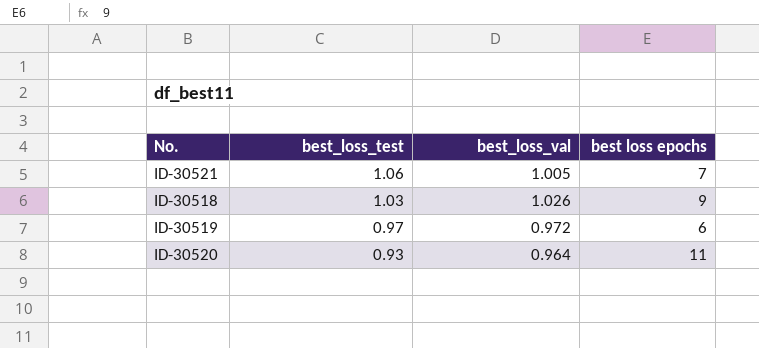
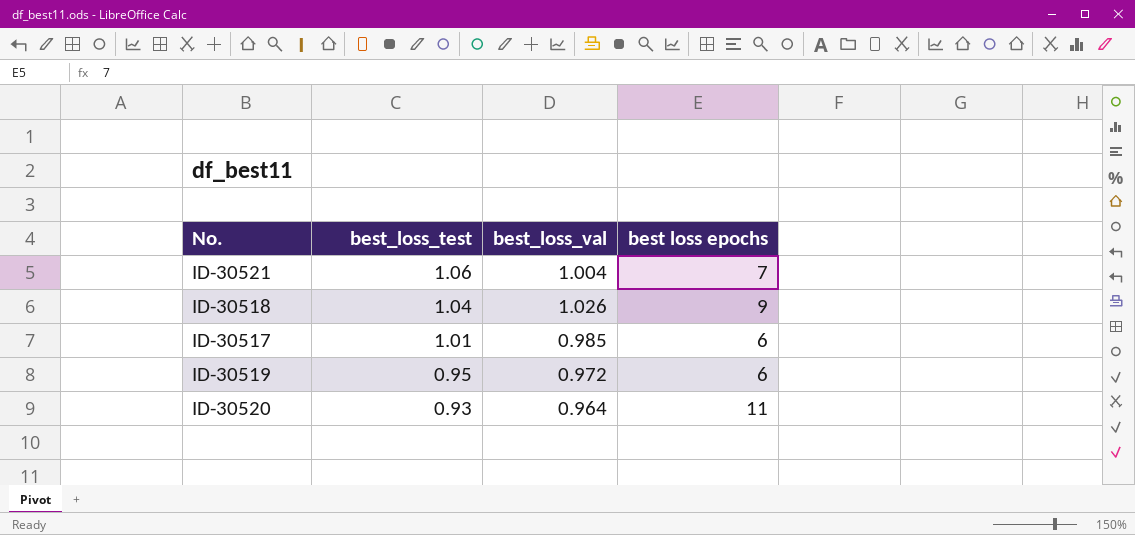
ID-30521 | best_loss_val: 1.005 -> 1.004
ID-30518 | best_loss_test: 1.03 -> 1.04
row ID-30517: none -> 1.01 | 0.985 | 6
ID-30519 | best_loss_test: 0.97 -> 0.95

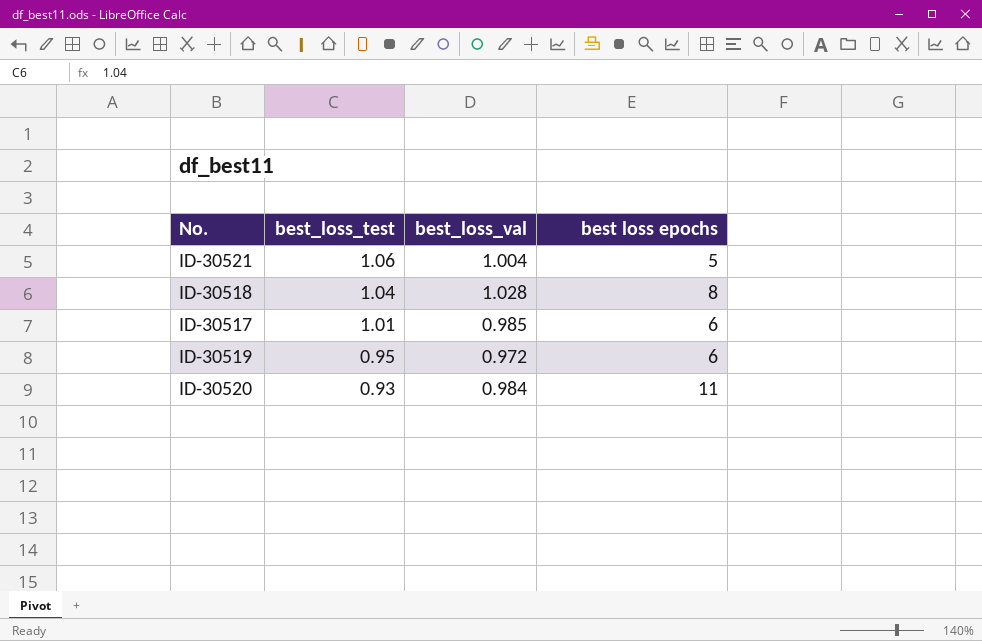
ID-30521 | best loss epochs: 7 -> 5
ID-30518 | best_loss_val: 1.026 -> 1.028
ID-30518 | best loss epochs: 9 -> 8
ID-30520 | best_loss_val: 0.964 -> 0.984

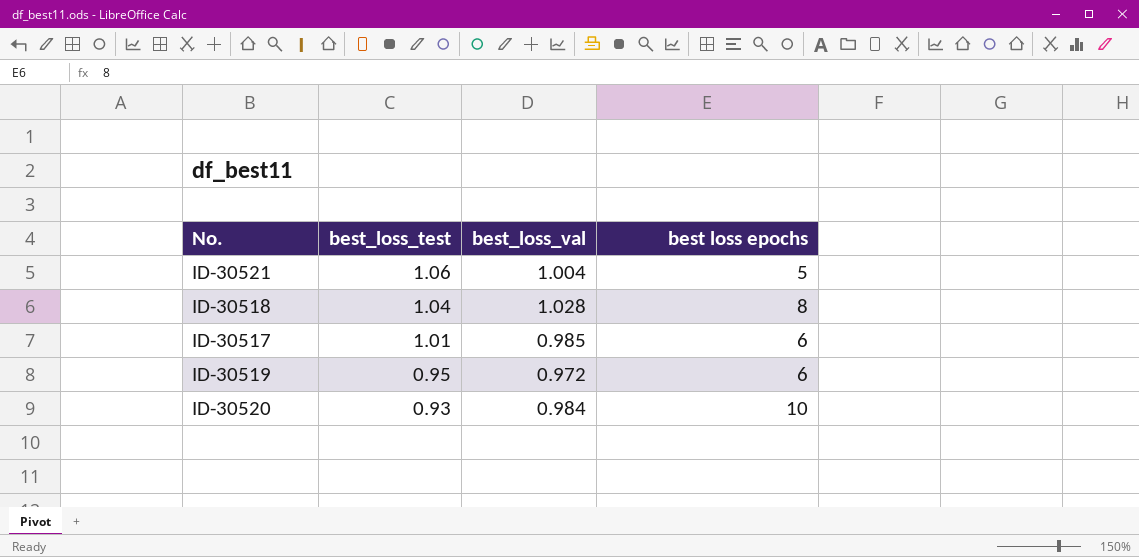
ID-30520 | best loss epochs: 11 -> 10

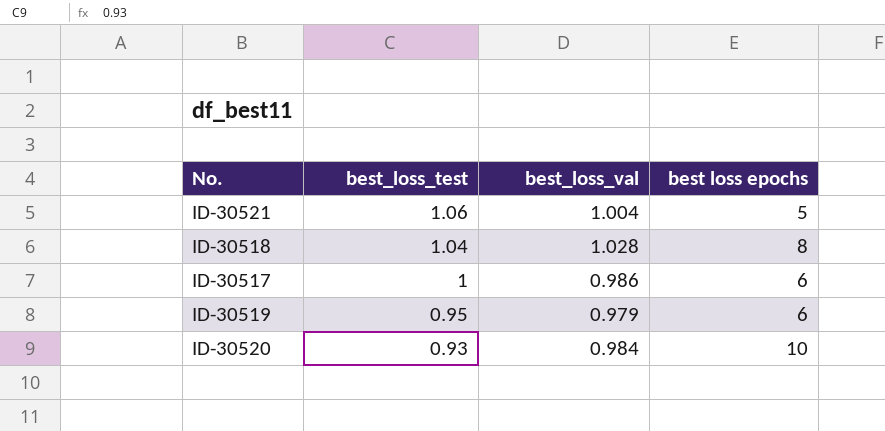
ID-30517 | best_loss_test: 1.01 -> 1
ID-30517 | best_loss_val: 0.985 -> 0.986
ID-30519 | best_loss_val: 0.972 -> 0.979

